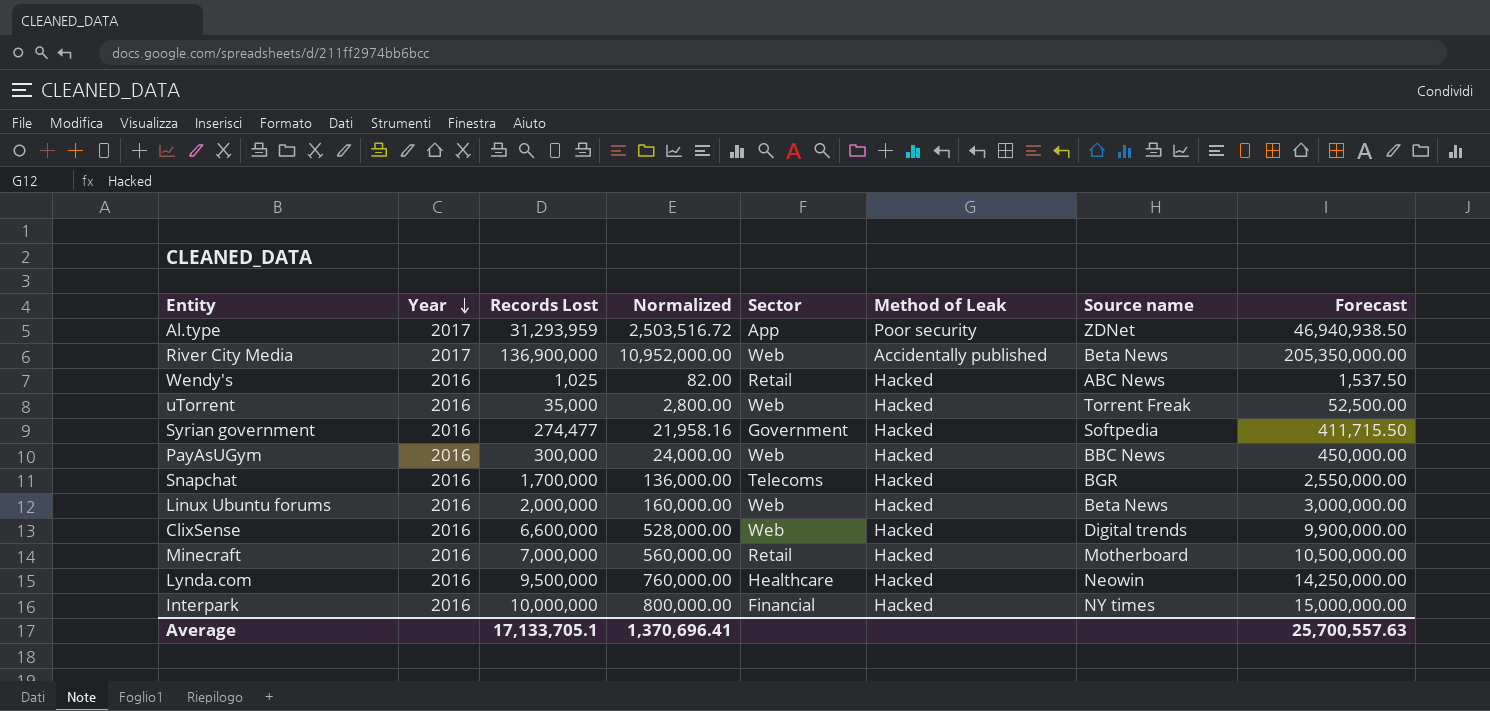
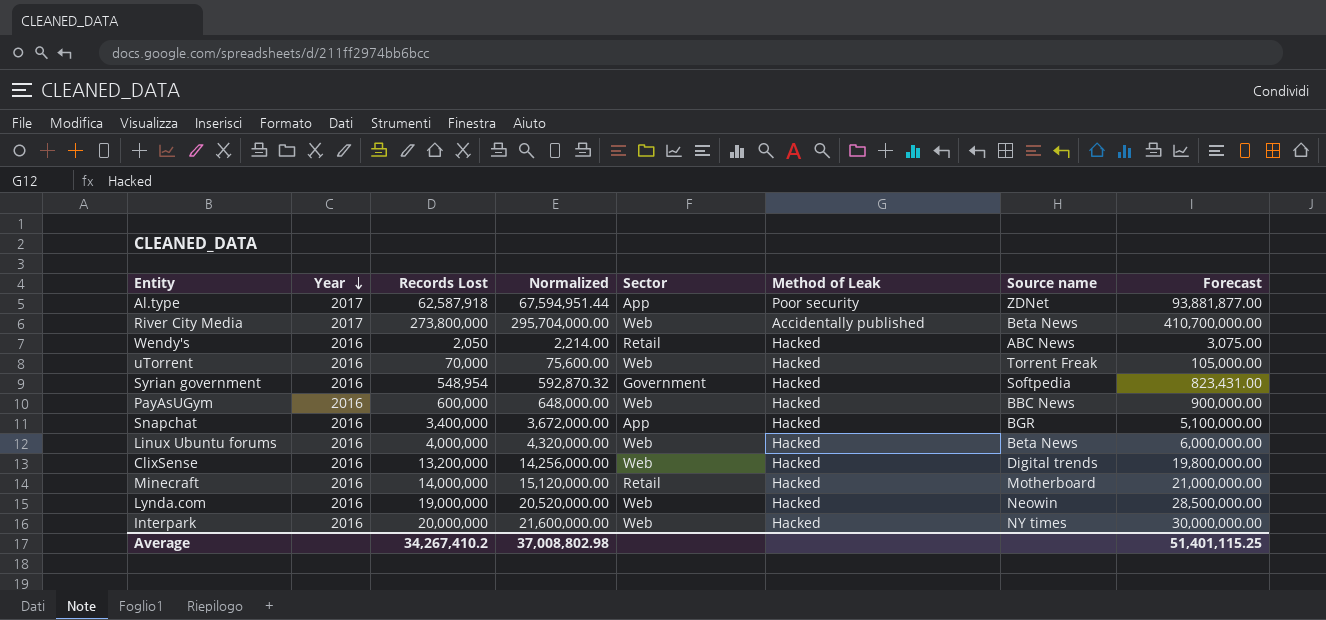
column Normalized | formula: [Records Lost] * 0.08 -> [Records Lost] * 1.08
Al.type | Records Lost: 31,293,959 -> 62,587,918
Al.type | Forecast: 46,940,938.50 -> 93,881,877.00
River City Media | Records Lost: 136,900,000 -> 273,800,000
River City Media | Forecast: 205,350,000.00 -> 410,700,000.00
Wendy's | Records Lost: 1,025 -> 2,050
Wendy's | Forecast: 1,537.50 -> 3,075.00
uTorrent | Records Lost: 35,000 -> 70,000
uTorrent | Forecast: 52,500.00 -> 105,000.00
Syrian government | Records Lost: 274,477 -> 548,954
Syrian government | Forecast: 411,715.50 -> 823,431.00
PayAsUGym | Records Lost: 300,000 -> 600,000
PayAsUGym | Forecast: 450,000.00 -> 900,000.00
Snapchat | Records Lost: 1,700,000 -> 3,400,000
Snapchat | Sector: Telecoms -> App
Snapchat | Forecast: 2,550,000.00 -> 5,100,000.00
Linux Ubuntu forums | Records Lost: 2,000,000 -> 4,000,000
Linux Ubuntu forums | Forecast: 3,000,000.00 -> 6,000,000.00
ClixSense | Records Lost: 6,600,000 -> 13,200,000
ClixSense | Forecast: 9,900,000.00 -> 19,800,000.00
Minecraft | Records Lost: 7,000,000 -> 14,000,000
Minecraft | Forecast: 10,500,000.00 -> 21,000,000.00
Lynda.com | Records Lost: 9,500,000 -> 19,000,000
Lynda.com | Sector: Healthcare -> Web
Lynda.com | Forecast: 14,250,000.00 -> 28,500,000.00
Interpark | Records Lost: 10,000,000 -> 20,000,000
Interpark | Sector: Financial -> Web
Interpark | Forecast: 15,000,000.00 -> 30,000,000.00
Average | Records Lost: 17,133,705.1 -> 34,267,410.2
Average | Normalized: 1,370,696.41 -> 37,008,802.98
Average | Forecast: 25,700,557.63 -> 51,401,115.25

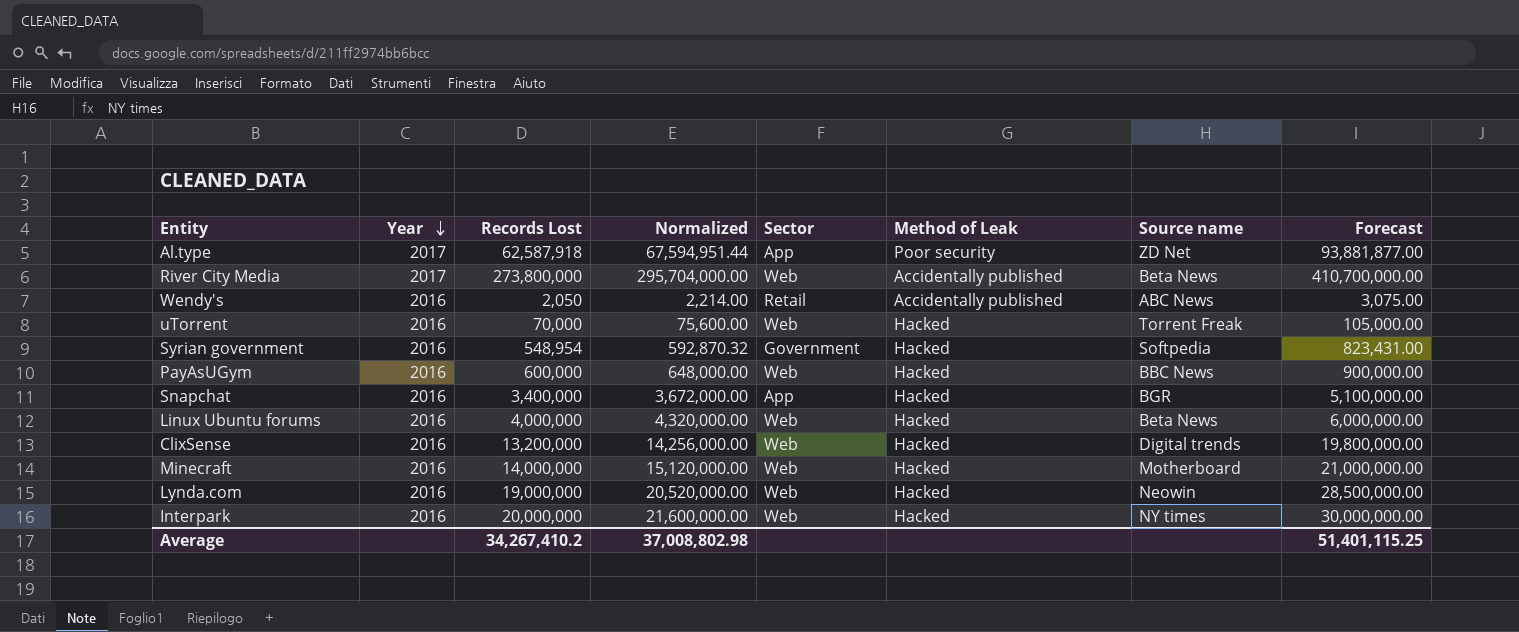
Al.type | Source name: ZDNet -> ZD Net
Wendy's | Method of Leak: Hacked -> Accidentally published
Minecraft | Sector: Retail -> Web

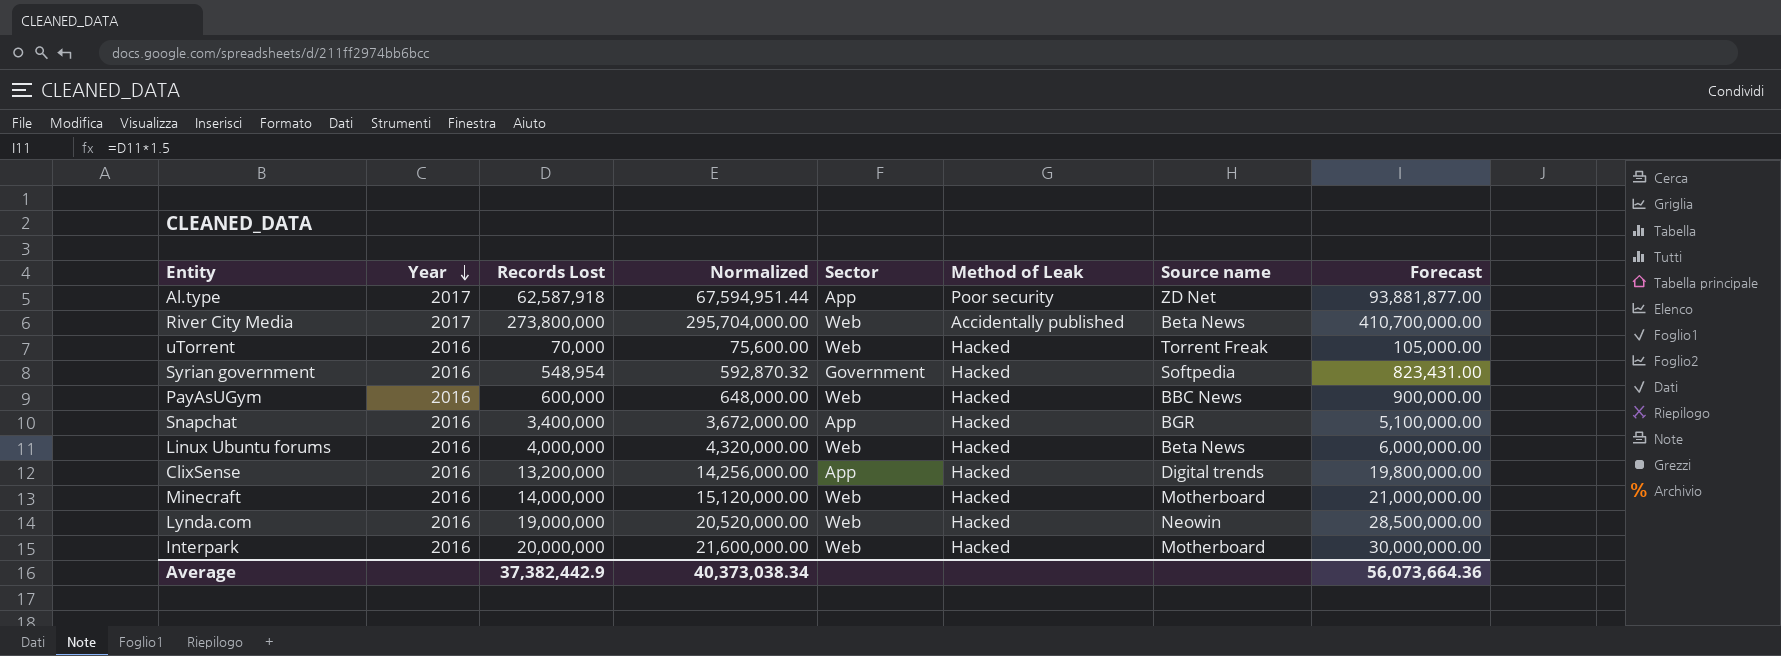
row Wendy's: 2016 | 2,050 | 2,214.00 | Retail | Accidentally published | ABC News | 3,075.00 -> none
ClixSense | Sector: Web -> App
Interpark | Source name: NY times -> Motherboard
Average | Records Lost: 34,267,410.2 -> 37,382,442.9
Average | Normalized: 37,008,802.98 -> 40,373,038.34
Average | Forecast: 51,401,115.25 -> 56,073,664.36

